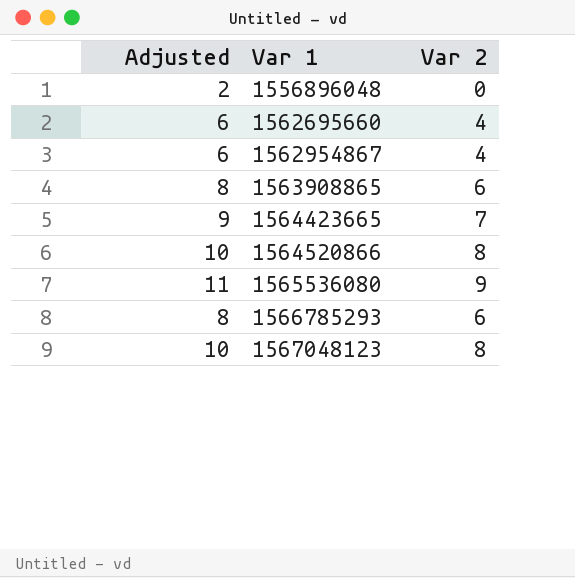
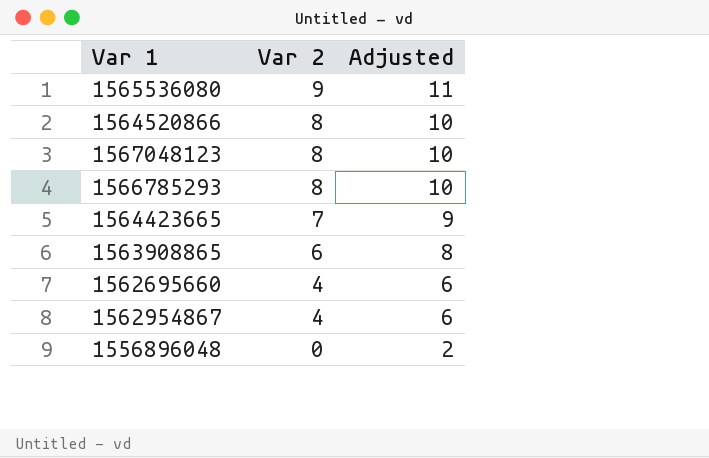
row order: Var 1 ascending -> Var 2 descending
column Adjusted | position: 1 -> 3
1566785293 | Var 2: 6 -> 8
1566785293 | Adjusted: 8 -> 10

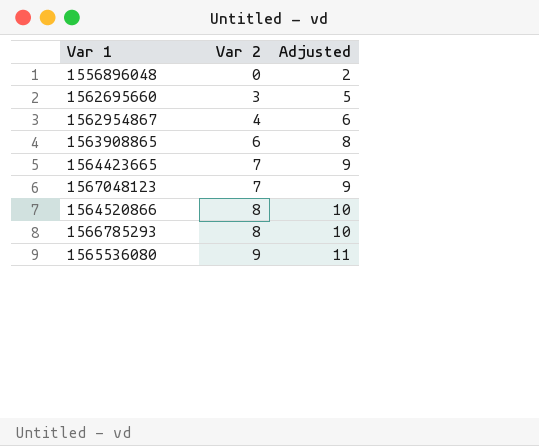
row order: Var 2 descending -> Var 2 ascending
1562695660 | Var 2: 4 -> 3
1562695660 | Adjusted: 6 -> 5
1567048123 | Var 2: 8 -> 7
1567048123 | Adjusted: 10 -> 9

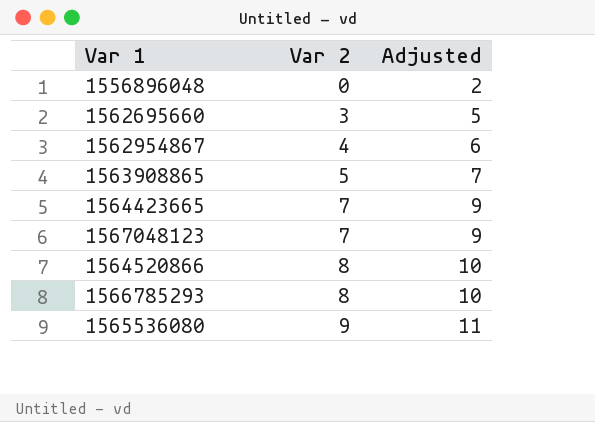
1563908865 | Var 2: 6 -> 5
1563908865 | Adjusted: 8 -> 7

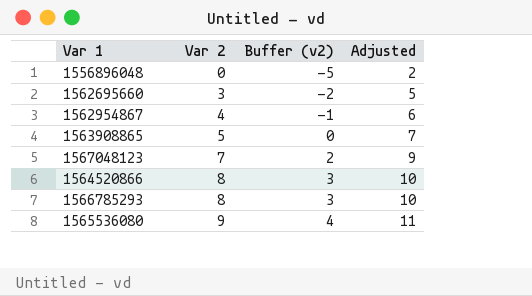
column Buffer (v2) | formula: none -> [Var 2] - 5
row 1564423665: 7 | 9 -> none

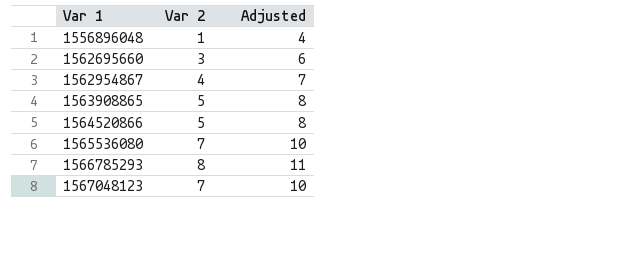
row order: Var 2 ascending -> Var 1 ascending
column Buffer (v2) | formula: [Var 2] - 5 -> none
column Adjusted | formula: [Var 2] + 2 -> [Var 2] + 3
1556896048 | Var 2: 0 -> 1
1564520866 | Var 2: 8 -> 5
1565536080 | Var 2: 9 -> 7

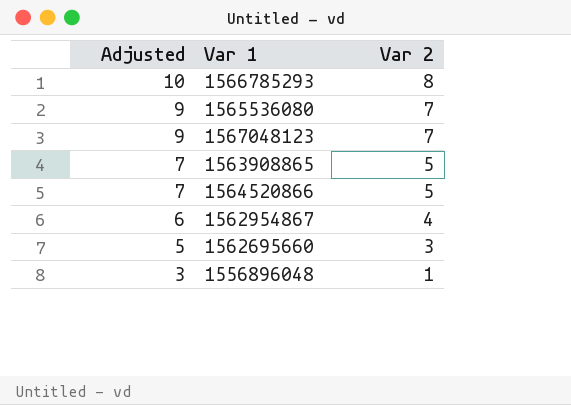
row order: Var 1 ascending -> Adjusted descending
column Adjusted | formula: [Var 2] + 3 -> [Var 2] + 2
column Adjusted | position: 3 -> 1

